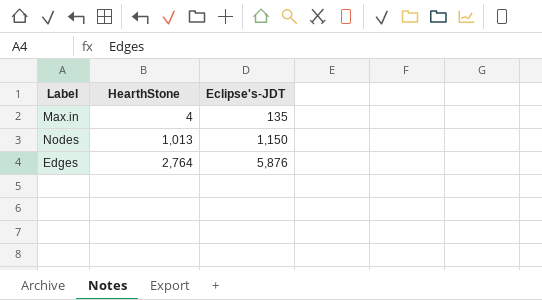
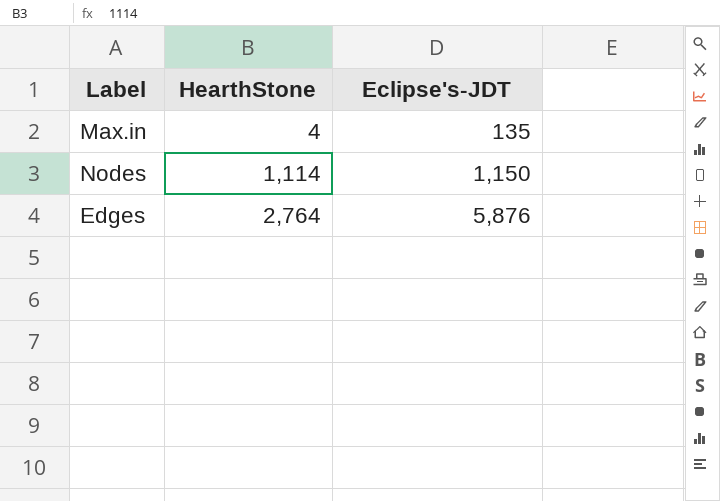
Nodes | HearthStone: 1,013 -> 1,114

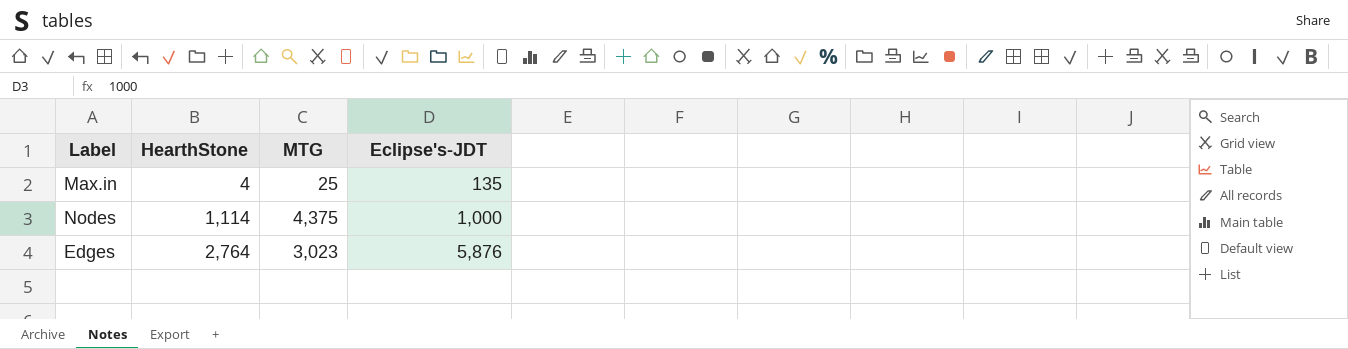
column MTG | position: none -> 3
Nodes | Eclipse's-JDT: 1,150 -> 1,000

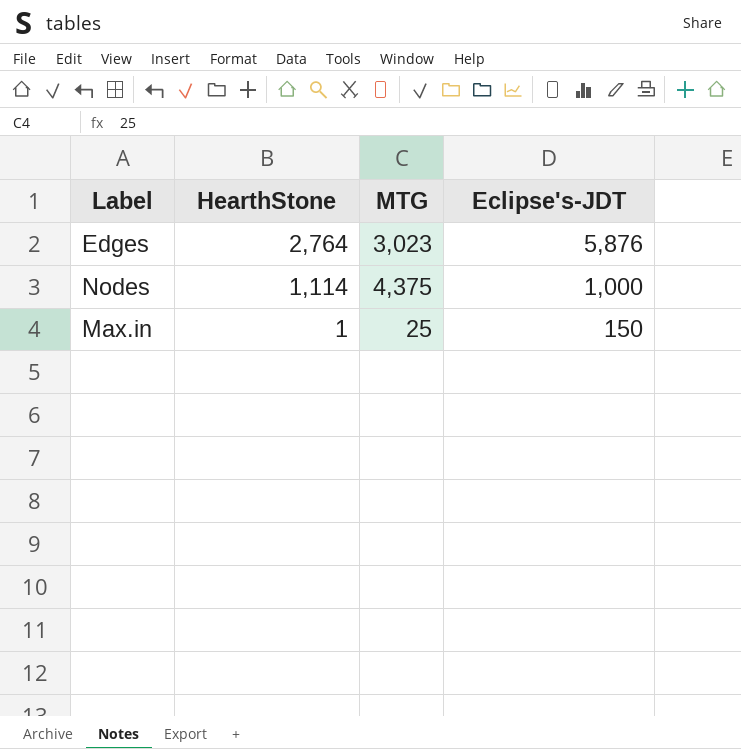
row order: HearthStone ascending -> HearthStone descending
Max.in | HearthStone: 4 -> 1
Max.in | Eclipse's-JDT: 135 -> 150

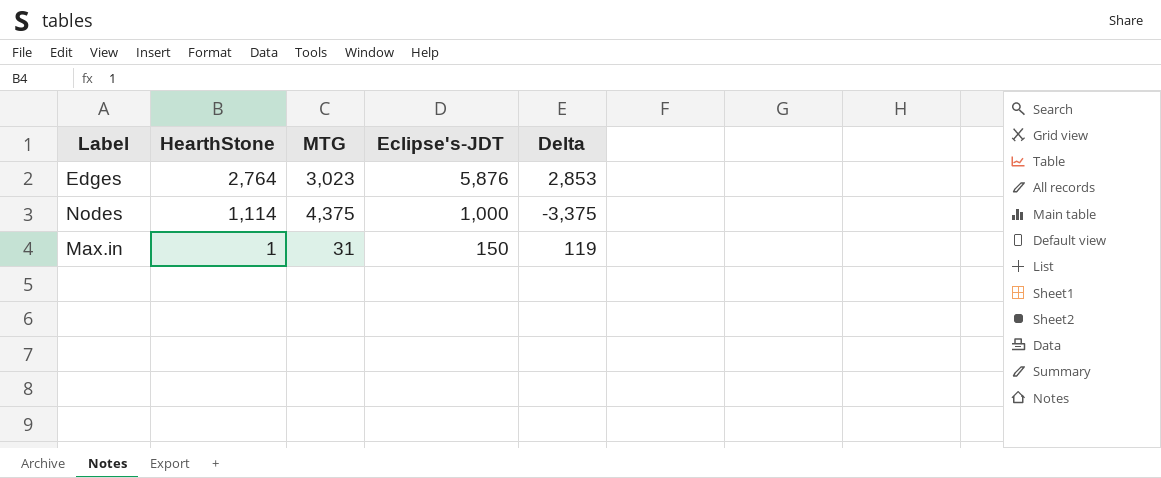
column Delta | formula: none -> [Eclipse's-JDT] - [MTG]
Max.in | MTG: 25 -> 31

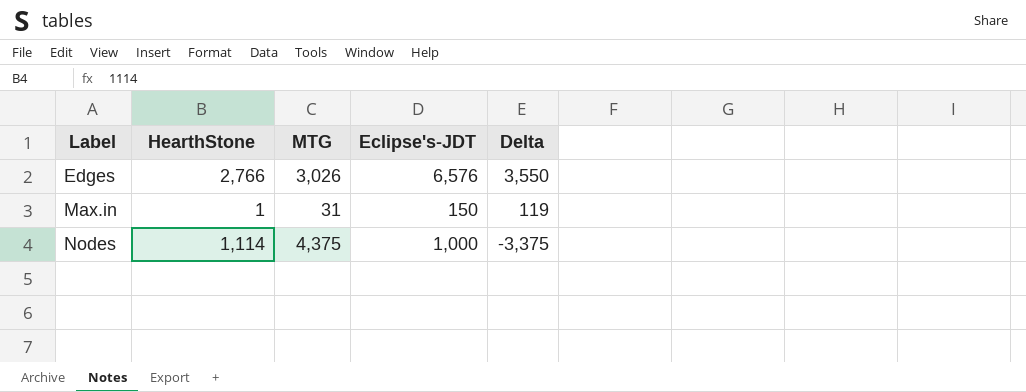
row order: HearthStone descending -> Label ascending
Edges | HearthStone: 2,764 -> 2,766
Edges | MTG: 3,023 -> 3,026
Edges | Eclipse's-JDT: 5,876 -> 6,576
Edges | Delta: 2,853 -> 3,550

